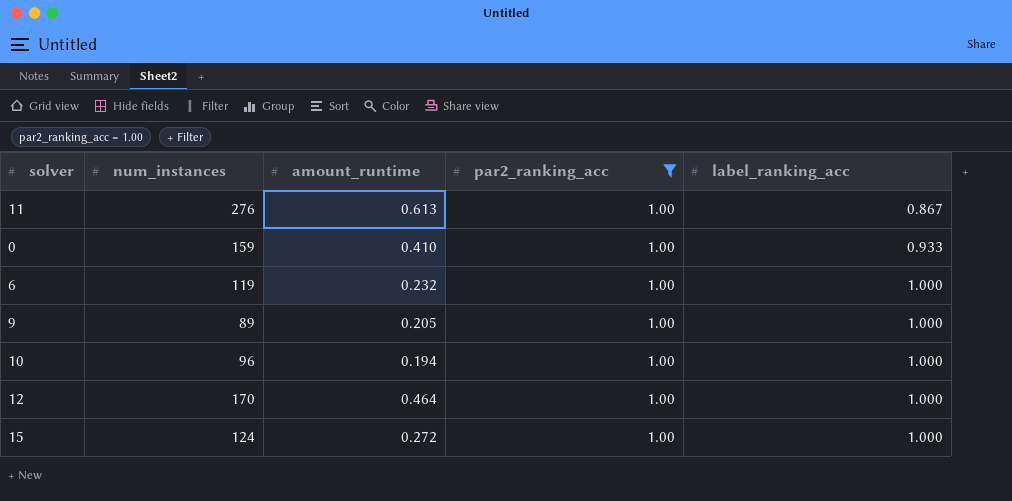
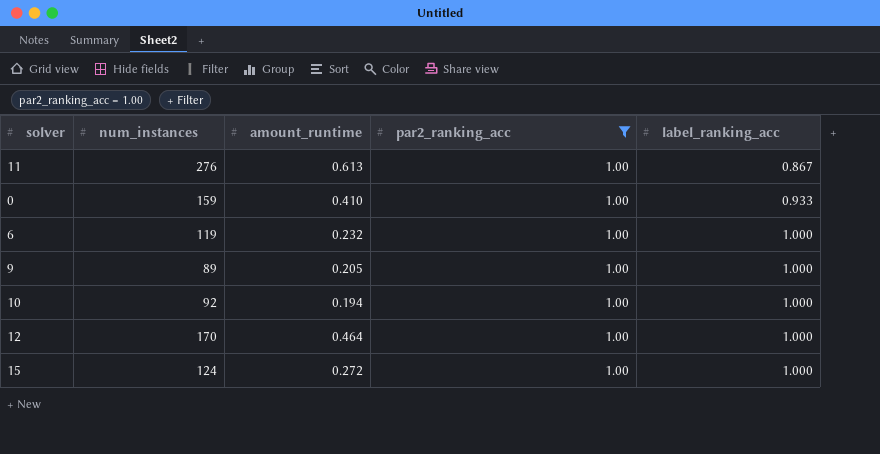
10 | num_instances: 96 -> 92

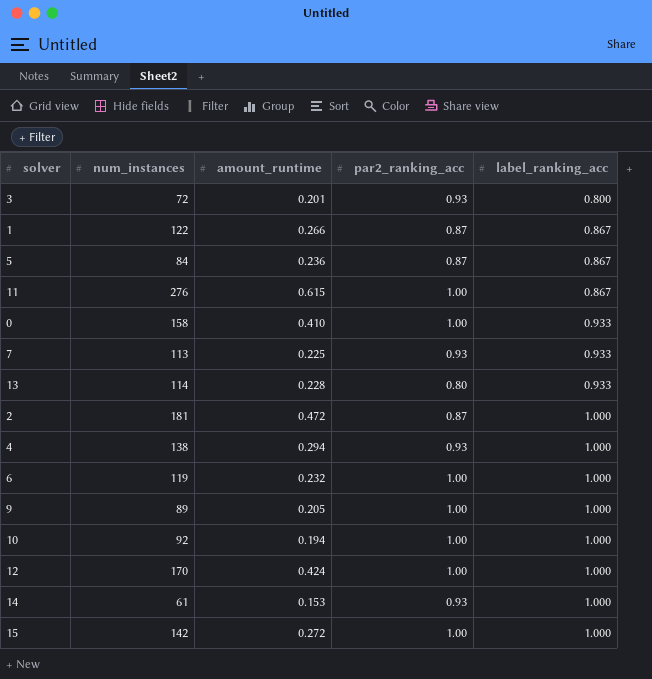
filter: par2_ranking_acc = 1.00 -> none
11 | amount_runtime: 0.613 -> 0.615
0 | num_instances: 159 -> 158
12 | amount_runtime: 0.464 -> 0.424
15 | num_instances: 124 -> 142

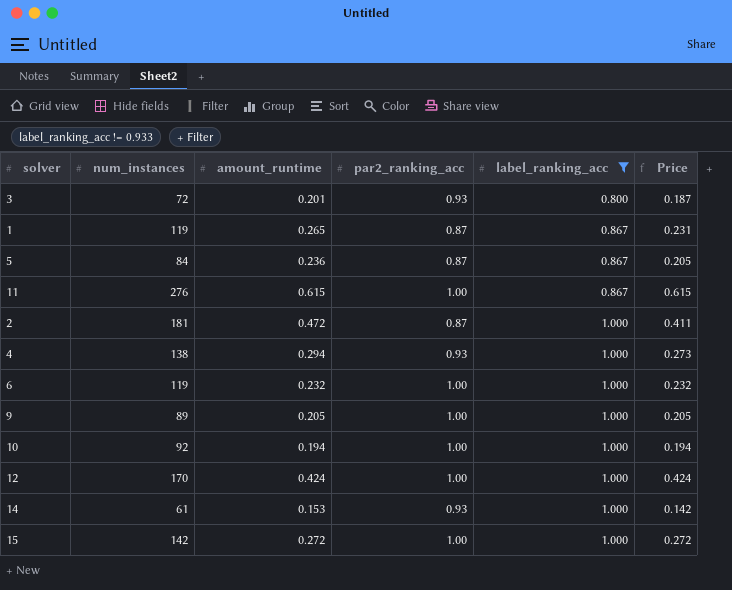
filter: none -> label_ranking_acc != 0.933
column Price | formula: none -> [amount_runtime] * [par2_ranking_acc]
1 | num_instances: 122 -> 119
1 | amount_runtime: 0.266 -> 0.265

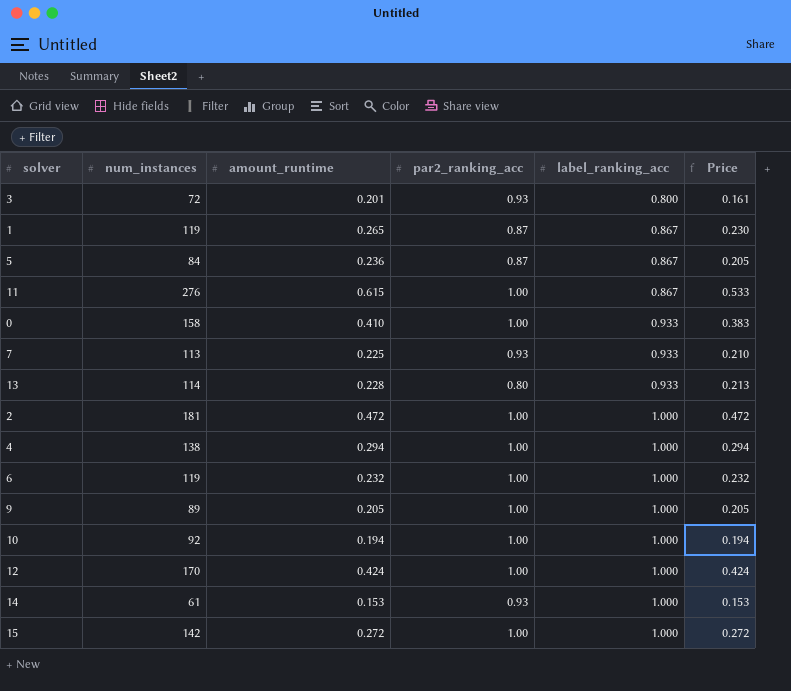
filter: label_ranking_acc != 0.933 -> none
column Price | formula: [amount_runtime] * [par2_ranking_acc] -> [amount_runtime] * [label_ranking_acc]
2 | par2_ranking_acc: 0.87 -> 1.00
4 | par2_ranking_acc: 0.93 -> 1.00

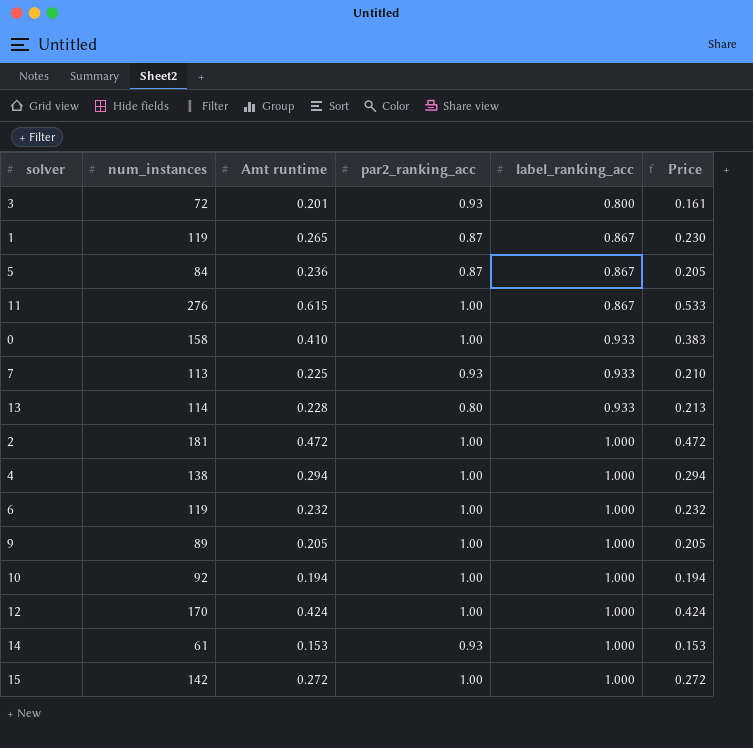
column name: amount_runtime -> Amt runtime

